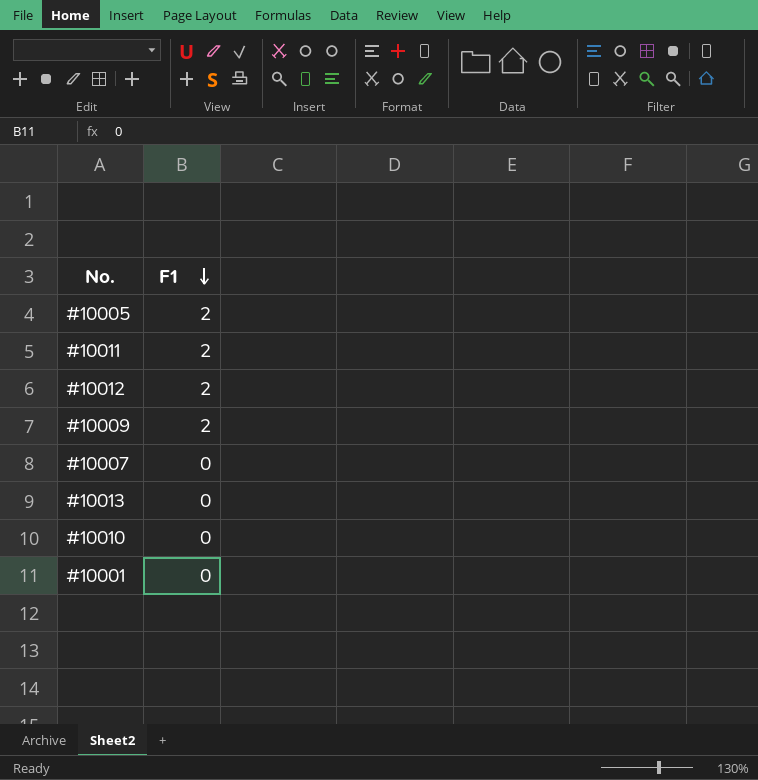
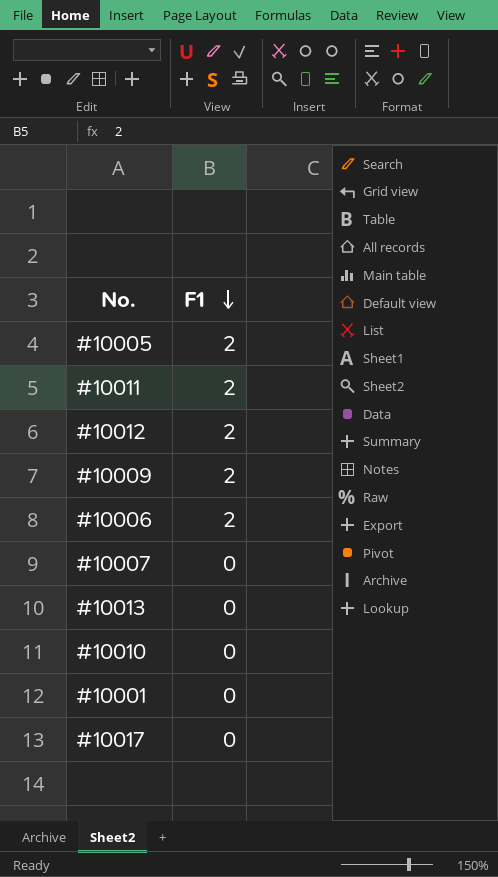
row #10006: none -> 2
row #10017: none -> 0

